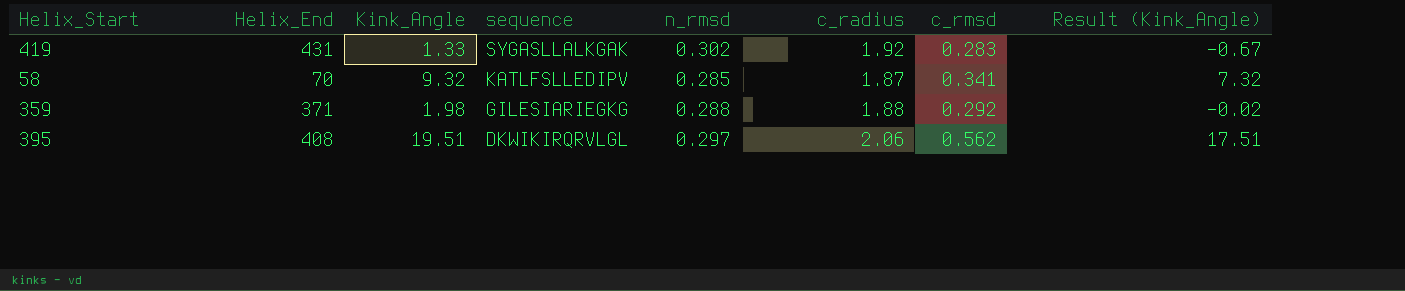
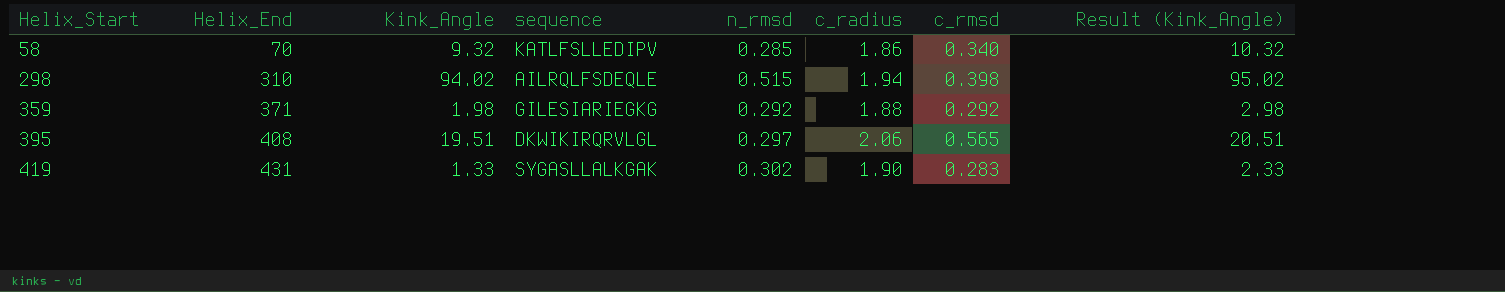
row order: sequence descending -> Helix_Start ascending
column Result (Kink_Angle) | formula: [Kink_Angle] - 2 -> [Kink_Angle] + 1
58 | c_radius: 1.87 -> 1.86
58 | c_rmsd: 0.341 -> 0.340
row 298: none -> 310 | 94.02 | AILRQLFSDEQLE | 0.515 | 1.94 | 0.398 | 95.02
359 | n_rmsd: 0.288 -> 0.292
395 | c_rmsd: 0.562 -> 0.565
419 | c_radius: 1.92 -> 1.90

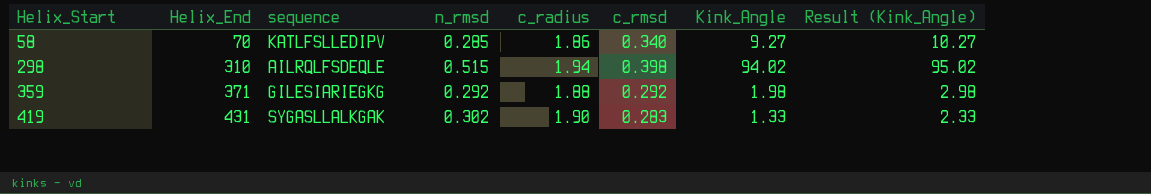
column Kink_Angle | position: 3 -> 7
row 395: 408 | 19.51 | DKWIKIRQRVLGL | 0.297 | 2.06 | 0.565 | 20.51 -> none
58 | Kink_Angle: 9.32 -> 9.27
58 | Result (Kink_Angle): 10.32 -> 10.27

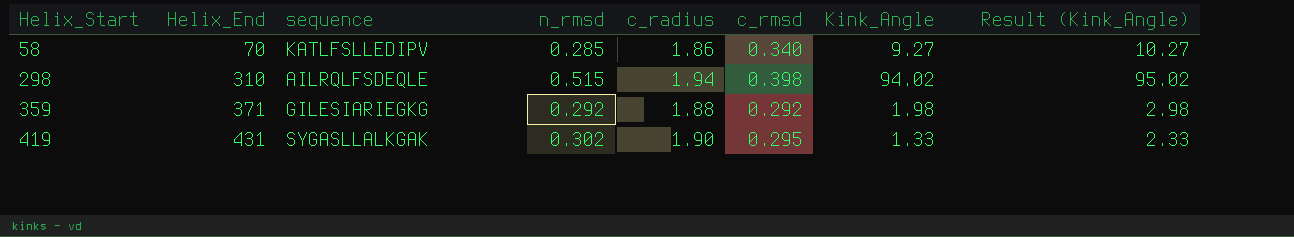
419 | c_rmsd: 0.283 -> 0.295

